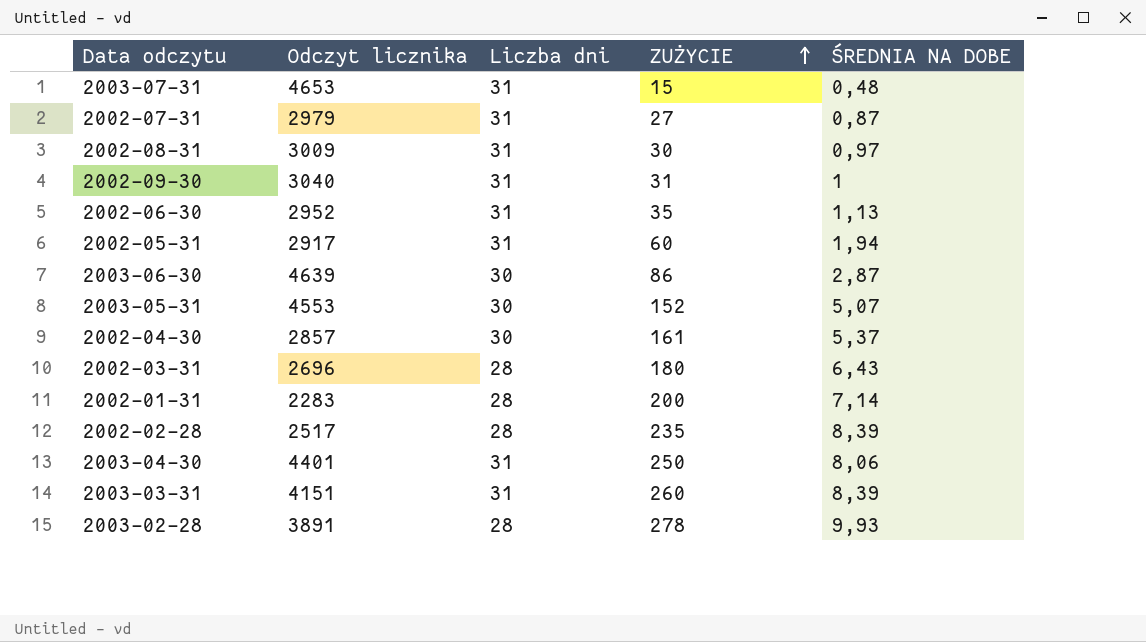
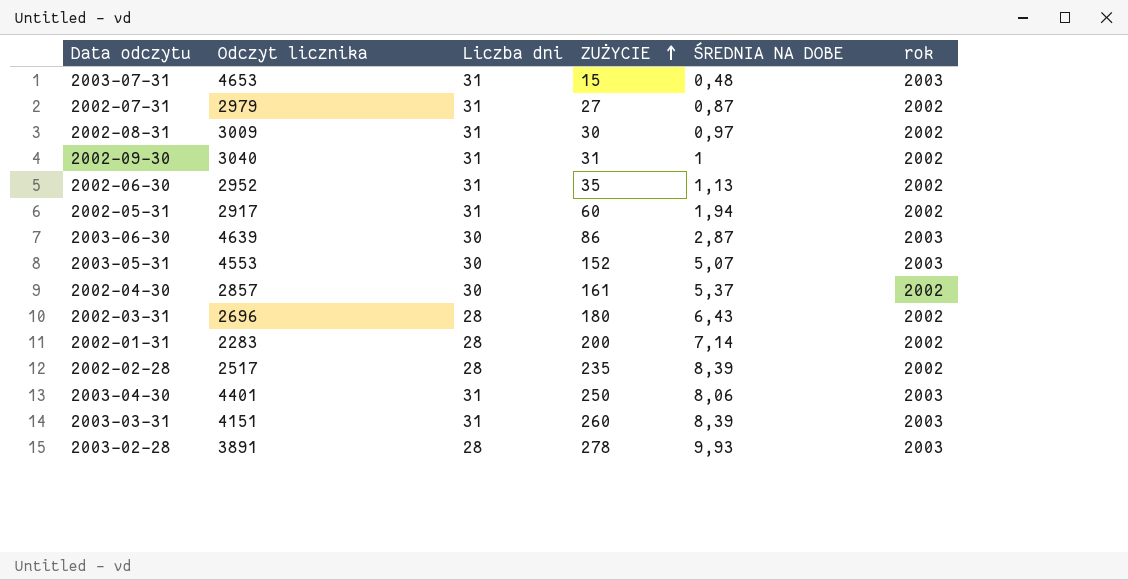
column rok | position: none -> 6

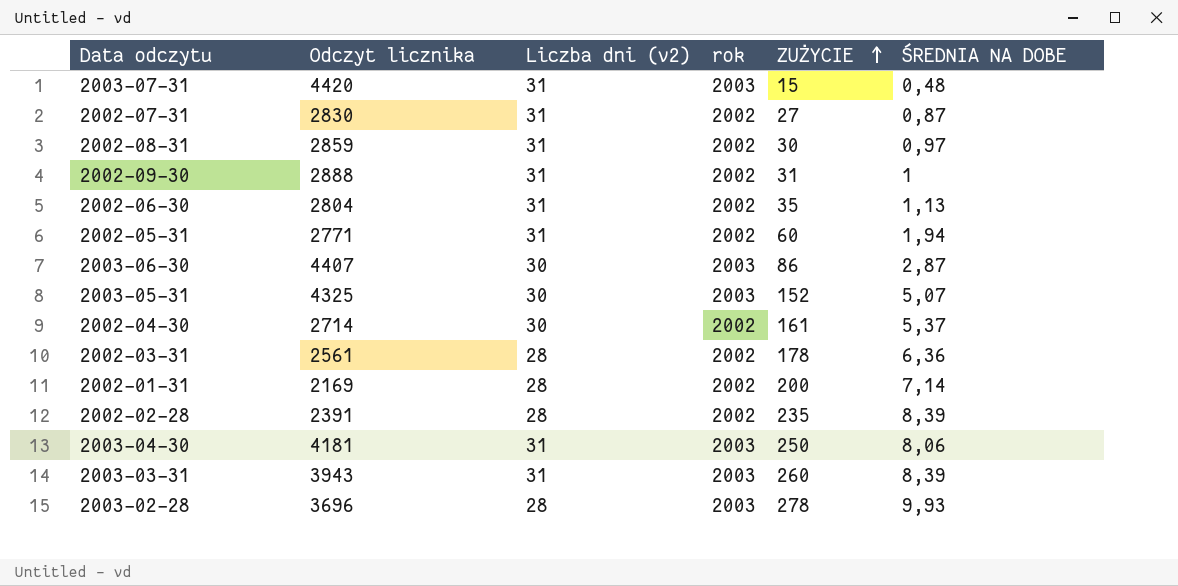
column name: Liczba dni -> Liczba dni (v2)
column rok | position: 6 -> 4
2003-07-31 | Odczyt licznika: 4653 -> 4420
2002-07-31 | Odczyt licznika: 2979 -> 2830
2002-08-31 | Odczyt licznika: 3009 -> 2859
2002-09-30 | Odczyt licznika: 3040 -> 2888
2002-06-30 | Odczyt licznika: 2952 -> 2804
2002-05-31 | Odczyt licznika: 2917 -> 2771
2003-06-30 | Odczyt licznika: 4639 -> 4407
2003-05-31 | Odczyt licznika: 4553 -> 4325
2002-04-30 | Odczyt licznika: 2857 -> 2714
2002-03-31 | Odczyt licznika: 2696 -> 2561
2002-03-31 | ZUŻYCIE: 180 -> 178
2002-03-31 | ŚREDNIA NA DOBE: 6,43 -> 6,36
2002-01-31 | Odczyt licznika: 2283 -> 2169
2002-02-28 | Odczyt licznika: 2517 -> 2391
2003-04-30 | Odczyt licznika: 4401 -> 4181
2003-03-31 | Odczyt licznika: 4151 -> 3943
2003-02-28 | Odczyt licznika: 3891 -> 3696

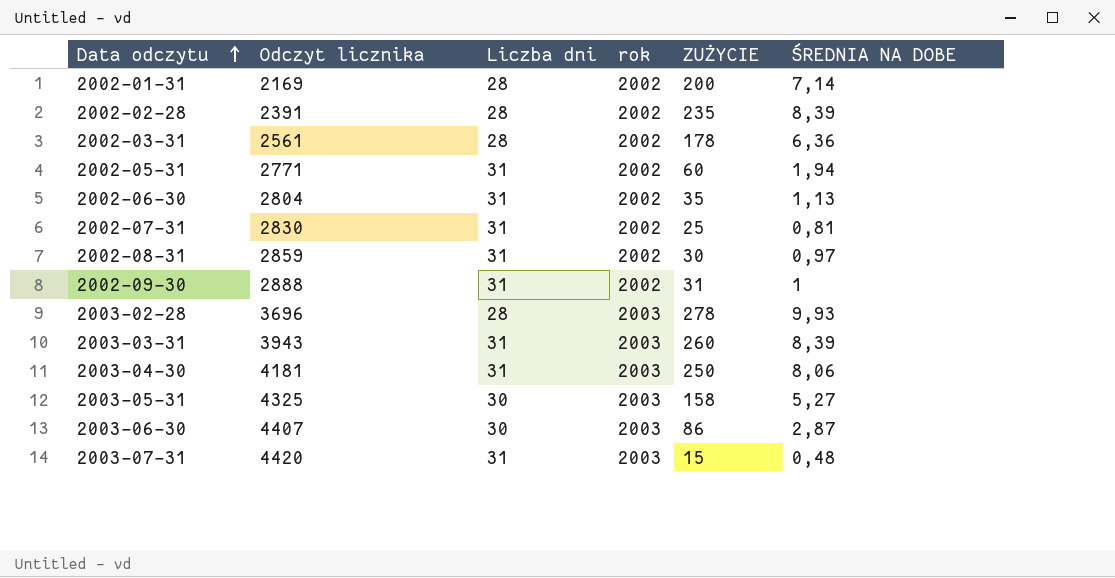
row order: ZUŻYCIE ascending -> Data odczytu ascending
column name: Liczba dni (v2) -> Liczba dni
row 2002-04-30: 2714 | 30 | 2002 | 161 | 5,37 -> none
2002-07-31 | ZUŻYCIE: 27 -> 25
2002-07-31 | ŚREDNIA NA DOBE: 0,87 -> 0,81
2003-05-31 | ZUŻYCIE: 152 -> 158
2003-05-31 | ŚREDNIA NA DOBE: 5,07 -> 5,27

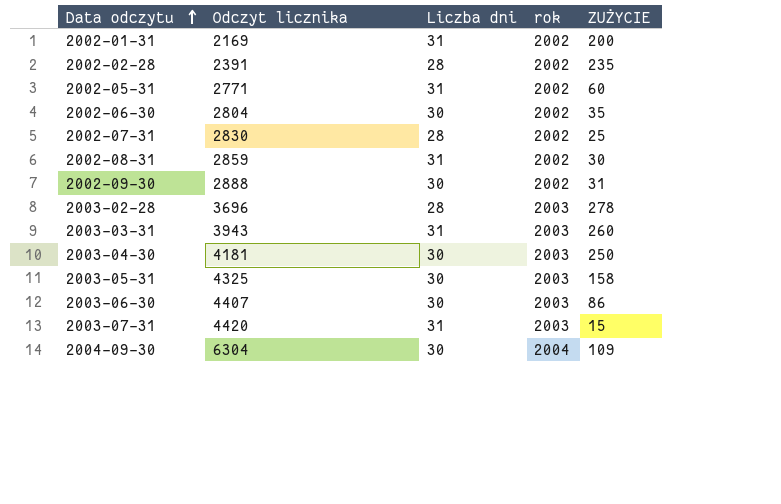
column ŚREDNIA NA DOBE | formula: [ZUŻYCIE] / [Liczba dni] -> none
row 2002-03-31: 2561 | 28 | 2002 | 178 | 6,36 -> none
2002-01-31 | Liczba dni: 28 -> 31
2002-06-30 | Liczba dni: 31 -> 30
2002-07-31 | Liczba dni: 31 -> 28
2002-09-30 | Liczba dni: 31 -> 30
2003-04-30 | Liczba dni: 31 -> 30
row 2004-09-30: none -> 6304 | 30 | 2004 | 109

